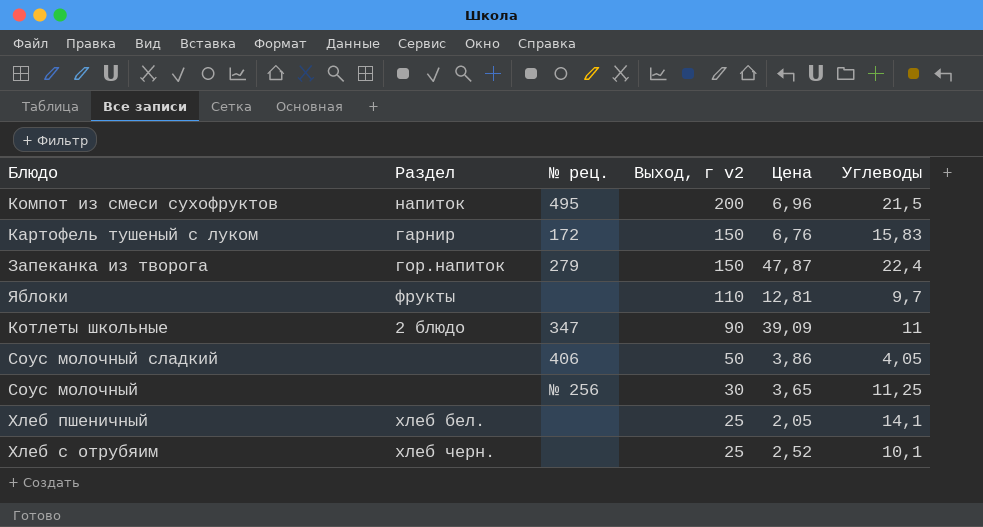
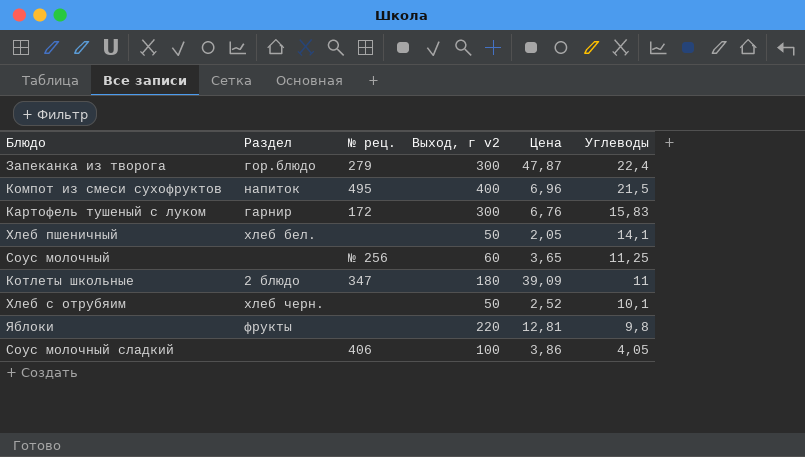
row order: Выход, г v2 descending -> Углеводы descending
Запеканка из творога | Раздел: гор.напиток -> гор.блюдо
Запеканка из творога | Выход, г v2: 150 -> 300
Компот из смеси сухофруктов | Выход, г v2: 200 -> 400
Картофель тушеный с луком | Выход, г v2: 150 -> 300
Хлеб пшеничный | Выход, г v2: 25 -> 50
Соус молочный | Выход, г v2: 30 -> 60
Котлеты школьные | Выход, г v2: 90 -> 180
Хлеб с отрубяим | Выход, г v2: 25 -> 50
Яблоки | Выход, г v2: 110 -> 220
Яблоки | Углеводы: 9,7 -> 9,8
Соус молочный сладкий | Выход, г v2: 50 -> 100

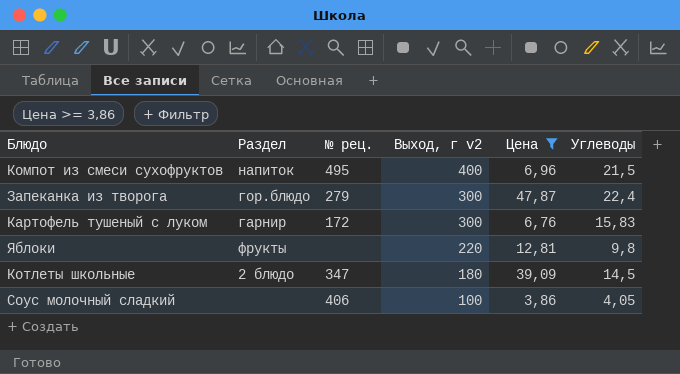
filter: none -> Цена >= 3,86
row order: Углеводы descending -> Выход, г v2 descending
Котлеты школьные | Углеводы: 11 -> 14,5

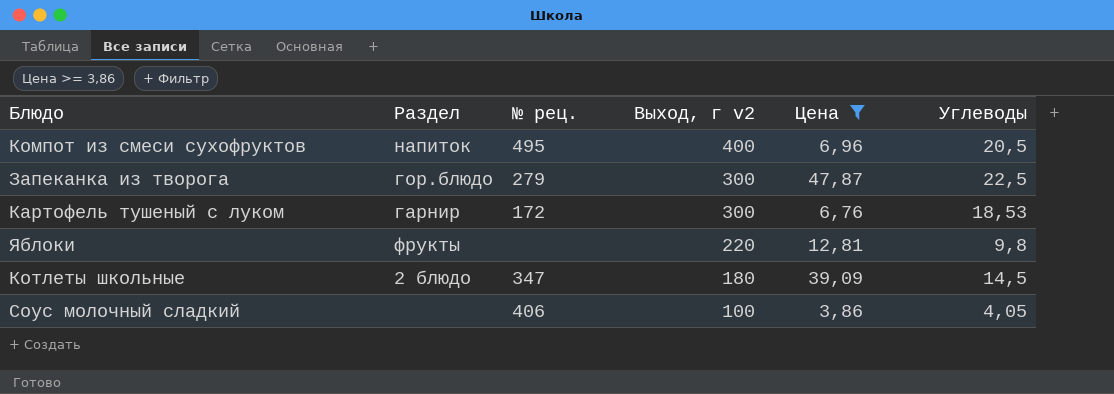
Компот из смеси сухофруктов | Углеводы: 21,5 -> 20,5
Запеканка из творога | Углеводы: 22,4 -> 22,5
Картофель тушеный с луком | Углеводы: 15,83 -> 18,53

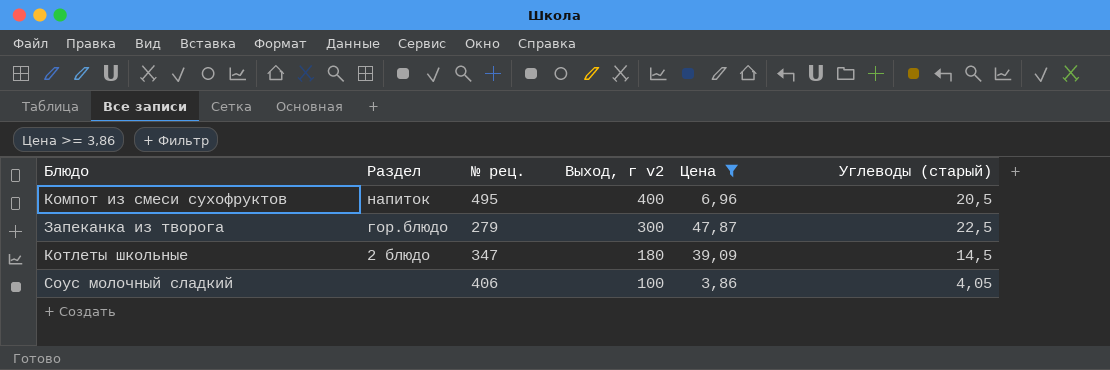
column name: Углеводы -> Углеводы (старый)
row Картофель тушеный с луком: гарнир | 172 | 300 | 6,76 | 18,53 -> none
row Яблоки: фрукты | none | 220 | 12,81 | 9,8 -> none

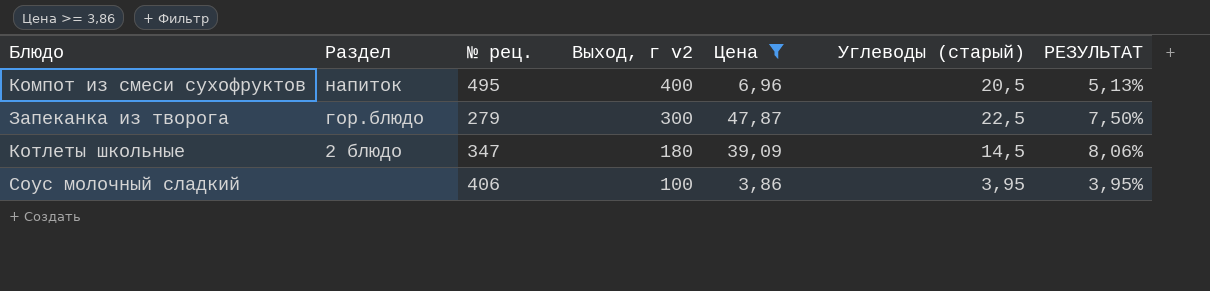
column РЕЗУЛЬТАТ | formula: none -> [Углеводы (старый)] / [Выход, г v2]
Соус молочный сладкий | Углеводы (старый): 4,05 -> 3,95

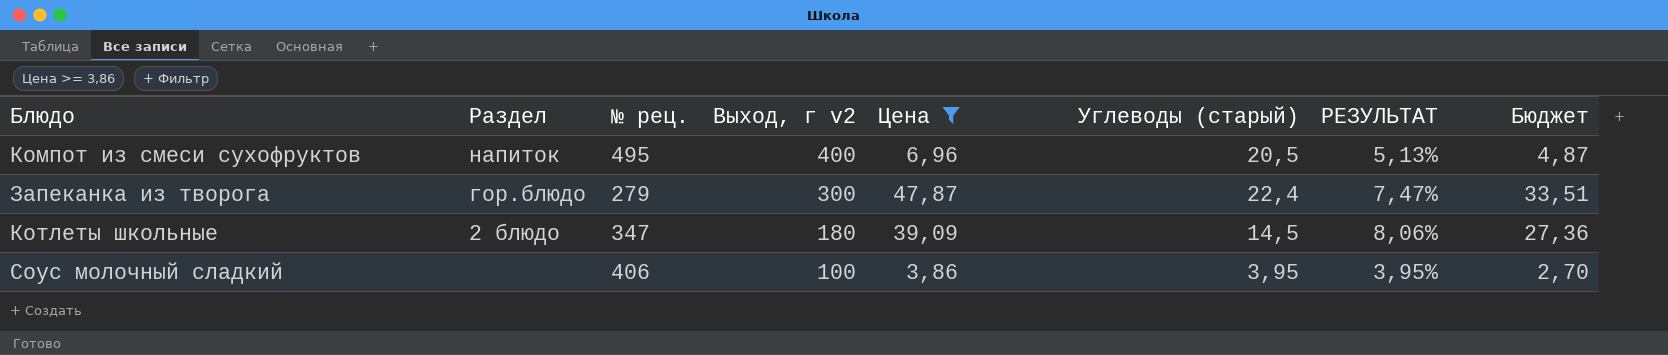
column Бюджет | formula: none -> [Цена] * 0,7
Запеканка из творога | Углеводы (старый): 22,5 -> 22,4
Запеканка из творога | РЕЗУЛЬТАТ: 7,50% -> 7,47%

